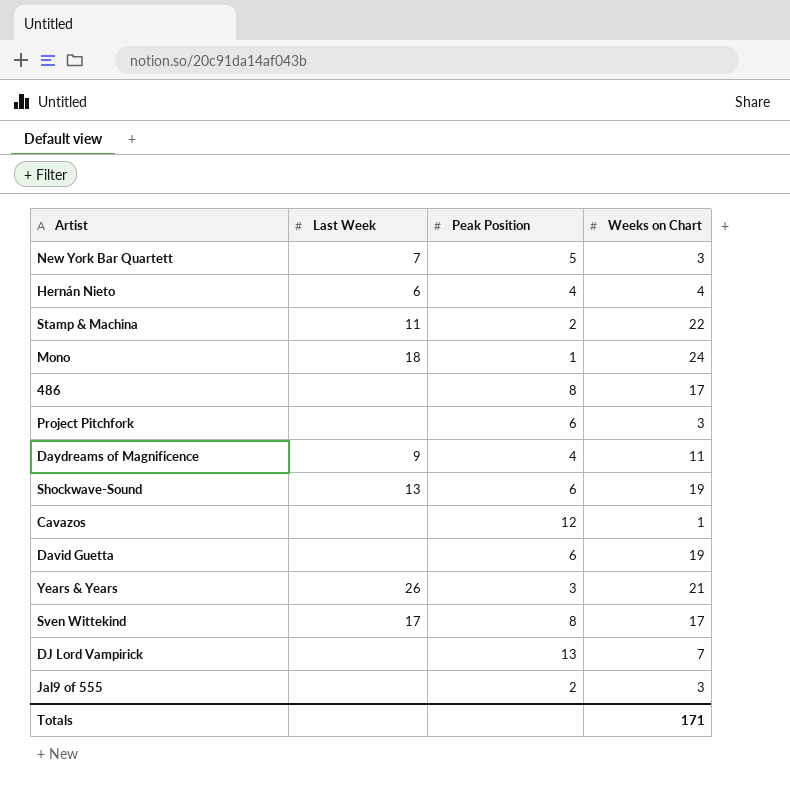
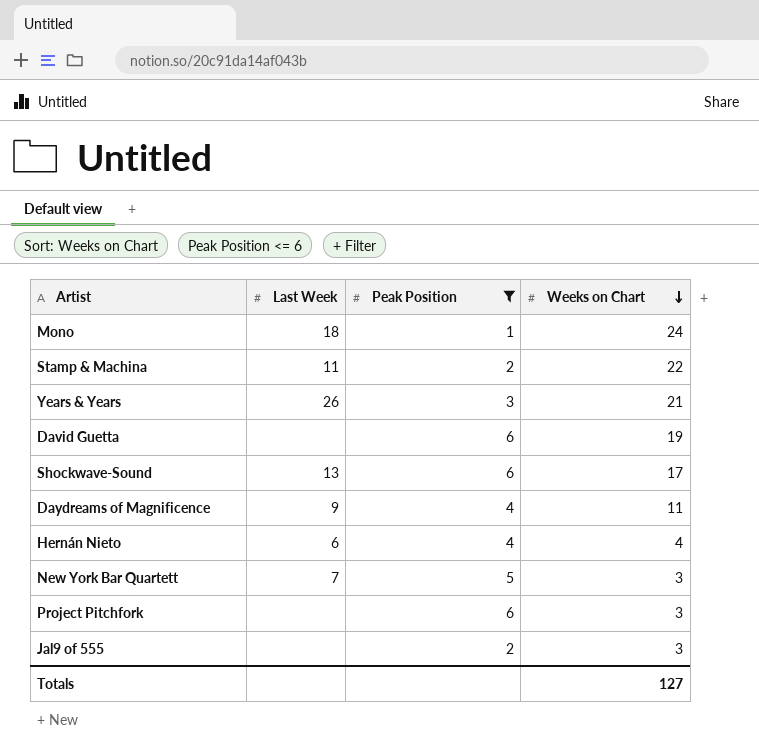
filter: none -> Peak Position <= 6
row order: none -> Weeks on Chart descending
Shockwave-Sound | Weeks on Chart: 19 -> 17
Totals | Weeks on Chart: 171 -> 127

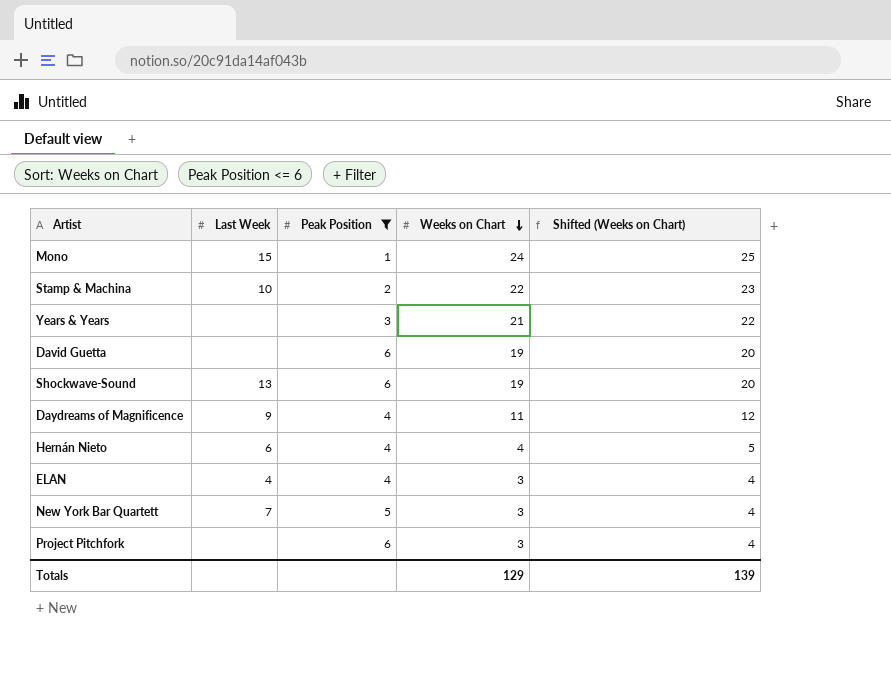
column Shifted (Weeks on Chart) | formula: none -> [Weeks on Chart] + 1
row Jal9 of 555: none | 2 | 3 -> none
Mono | Last Week: 18 -> 15
Stamp & Machina | Last Week: 11 -> 10
Years & Years | Last Week: 26 -> none
Shockwave-Sound | Weeks on Chart: 17 -> 19
row ELAN: none -> 4 | 4 | 3 | 4
Totals | Weeks on Chart: 127 -> 129

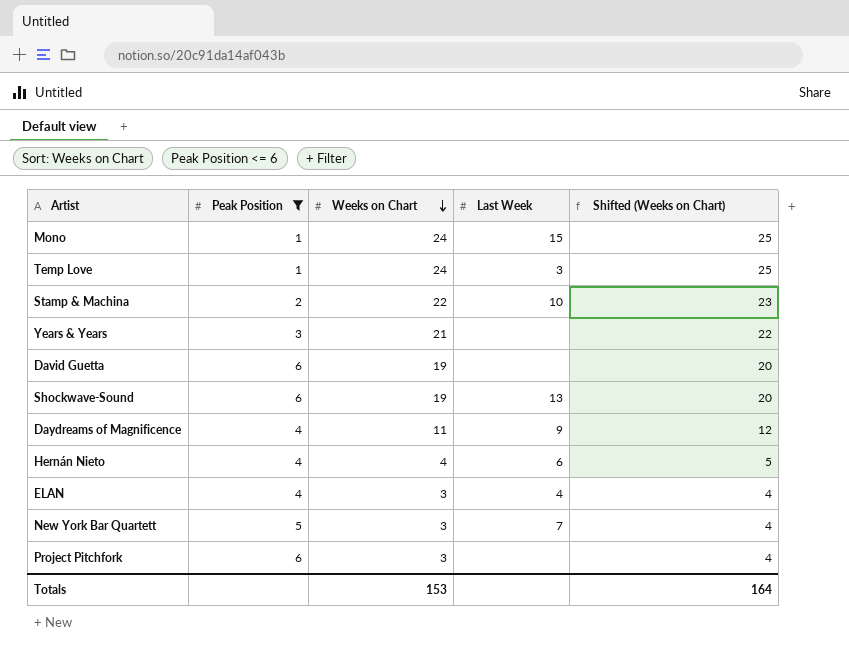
column Last Week | position: 2 -> 4
row Temp Love: none -> 1 | 24 | 3 | 25
Totals | Weeks on Chart: 129 -> 153
Totals | Shifted (Weeks on Chart): 139 -> 164

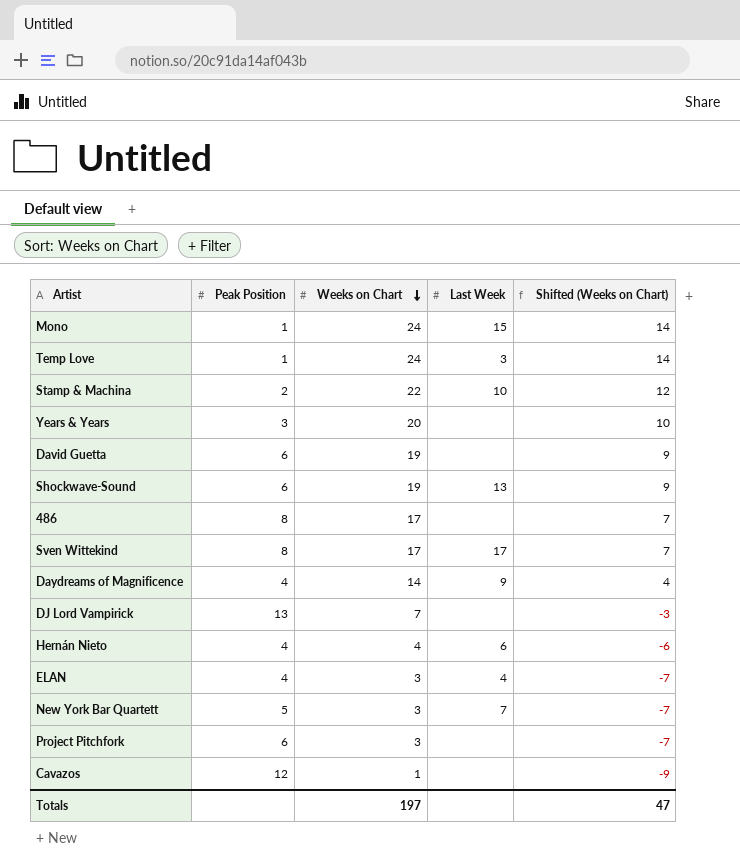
filter: Peak Position <= 6 -> none
column Shifted (Weeks on Chart) | formula: [Weeks on Chart] + 1 -> [Weeks on Chart] - 10
Years & Years | Weeks on Chart: 21 -> 20
Daydreams of Magnificence | Weeks on Chart: 11 -> 14
Totals | Weeks on Chart: 153 -> 197
Totals | Shifted (Weeks on Chart): 164 -> 47

